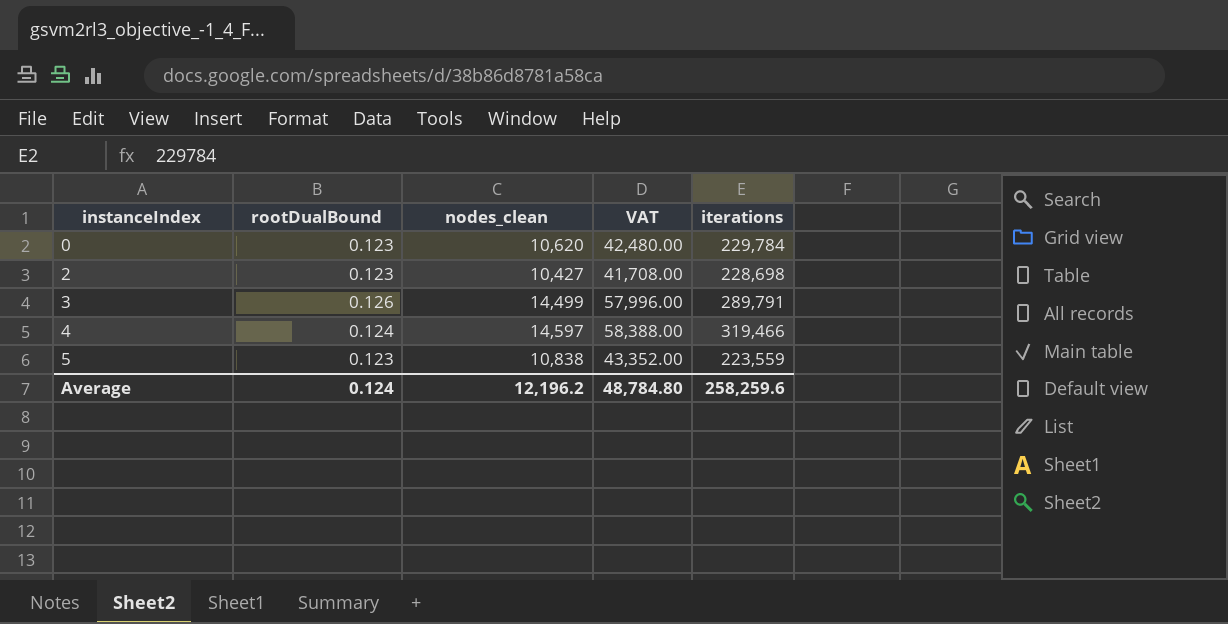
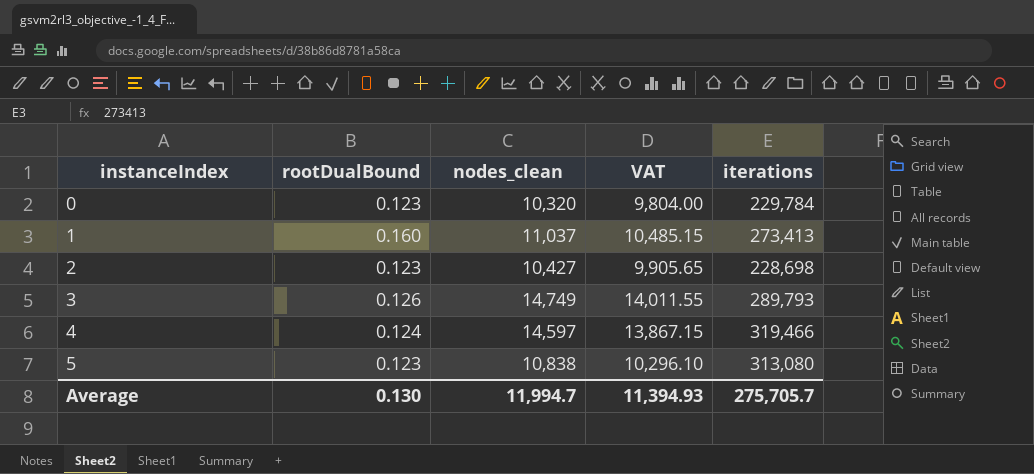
column VAT | formula: [nodes_clean] * 4 -> [nodes_clean] * 0.95
0 | nodes_clean: 10,620 -> 10,320
row 1: none -> 0.160 | 11,037 | 10,485.15 | 273,413
3 | nodes_clean: 14,499 -> 14,749
3 | iterations: 289,791 -> 289,793
5 | iterations: 223,559 -> 313,080
Average | rootDualBound: 0.124 -> 0.130
Average | nodes_clean: 12,196.2 -> 11,994.7
Average | VAT: 48,784.80 -> 11,394.93
Average | iterations: 258,259.6 -> 275,705.7

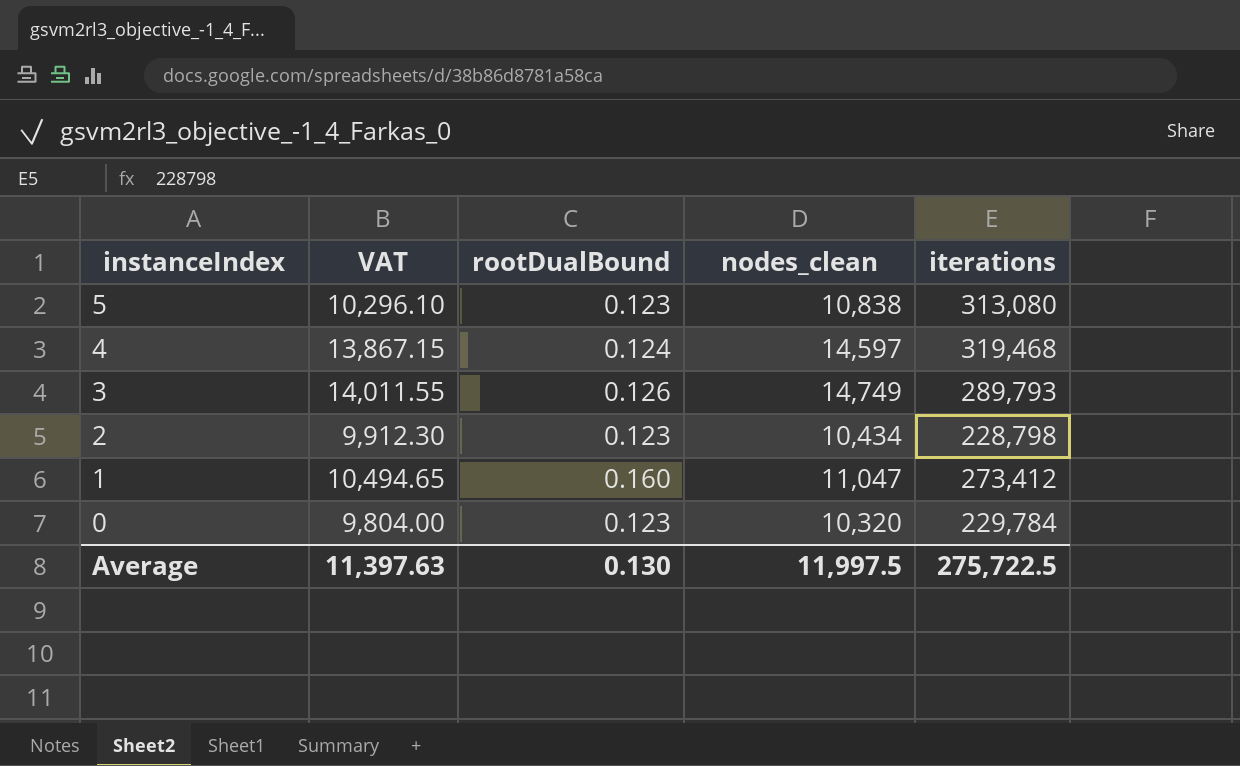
row order: instanceIndex ascending -> instanceIndex descending
column VAT | position: 4 -> 2
4 | iterations: 319,466 -> 319,468
2 | VAT: 9,905.65 -> 9,912.30
2 | nodes_clean: 10,427 -> 10,434
2 | iterations: 228,698 -> 228,798
1 | VAT: 10,485.15 -> 10,494.65
1 | nodes_clean: 11,037 -> 11,047
1 | iterations: 273,413 -> 273,412
Average | VAT: 11,394.93 -> 11,397.63
Average | nodes_clean: 11,994.7 -> 11,997.5
Average | iterations: 275,705.7 -> 275,722.5

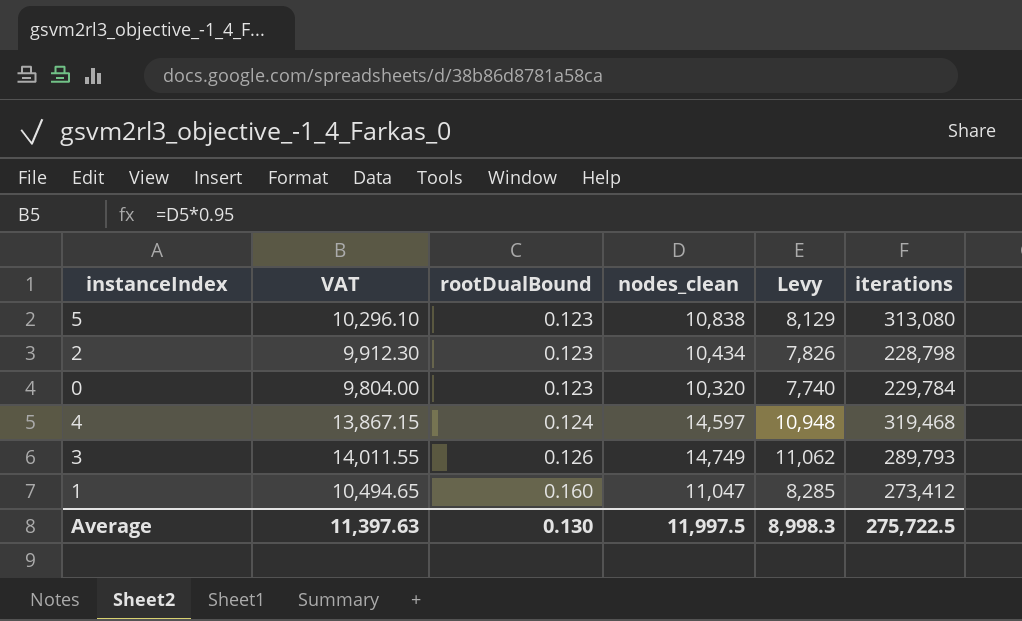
row order: instanceIndex descending -> rootDualBound ascending
column Levy | formula: none -> [nodes_clean] * 0.75

